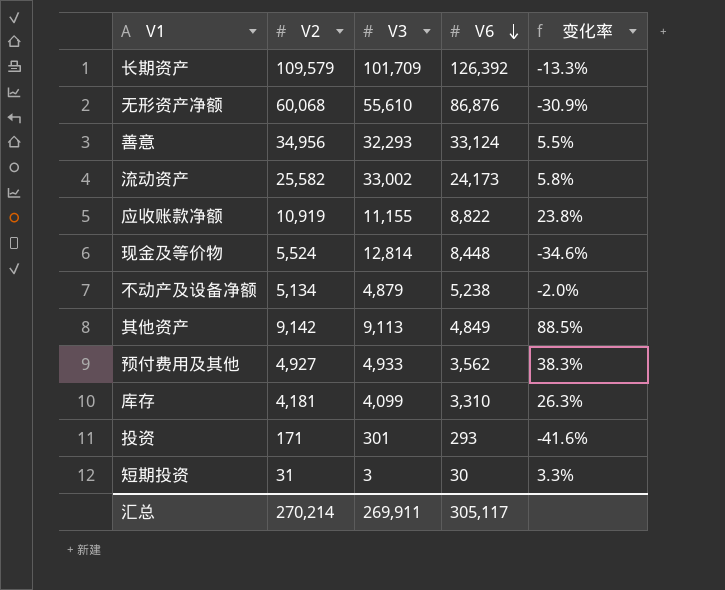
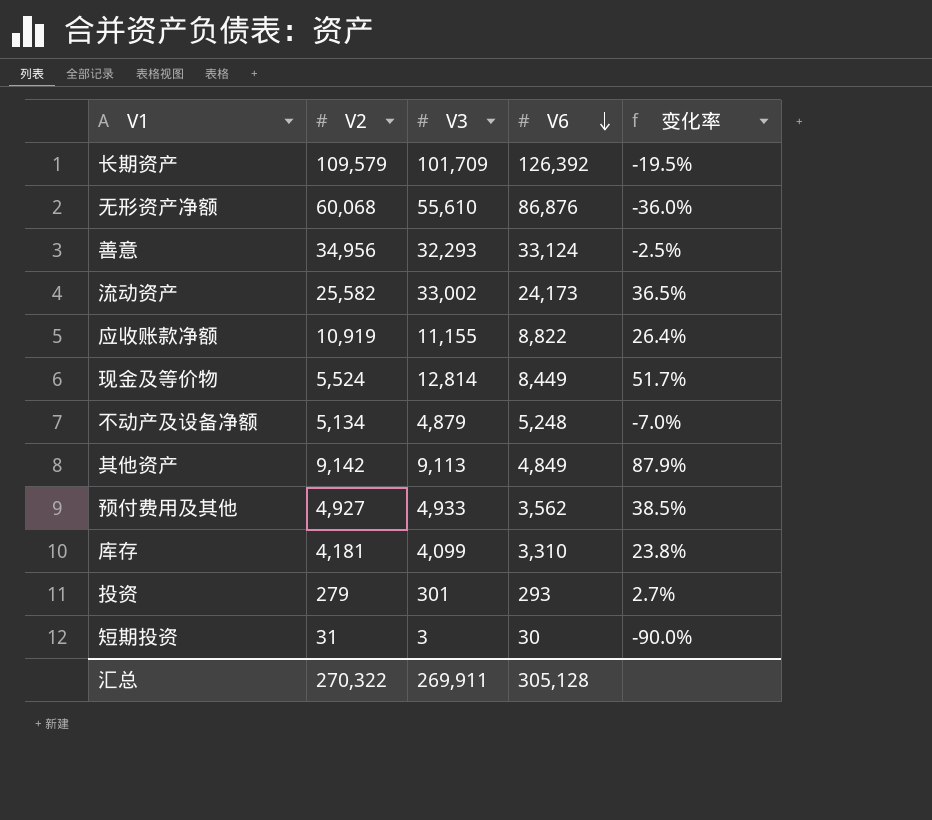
column 变化率 | formula: ([V2] - [V6]) / [V6] -> ([V3] - [V6]) / [V6]
现金及等价物 | V6: 8,448 -> 8,449
不动产及设备净额 | V6: 5,238 -> 5,248
投资 | V2: 171 -> 279
汇总 | V2: 270,214 -> 270,322
汇总 | V6: 305,117 -> 305,128

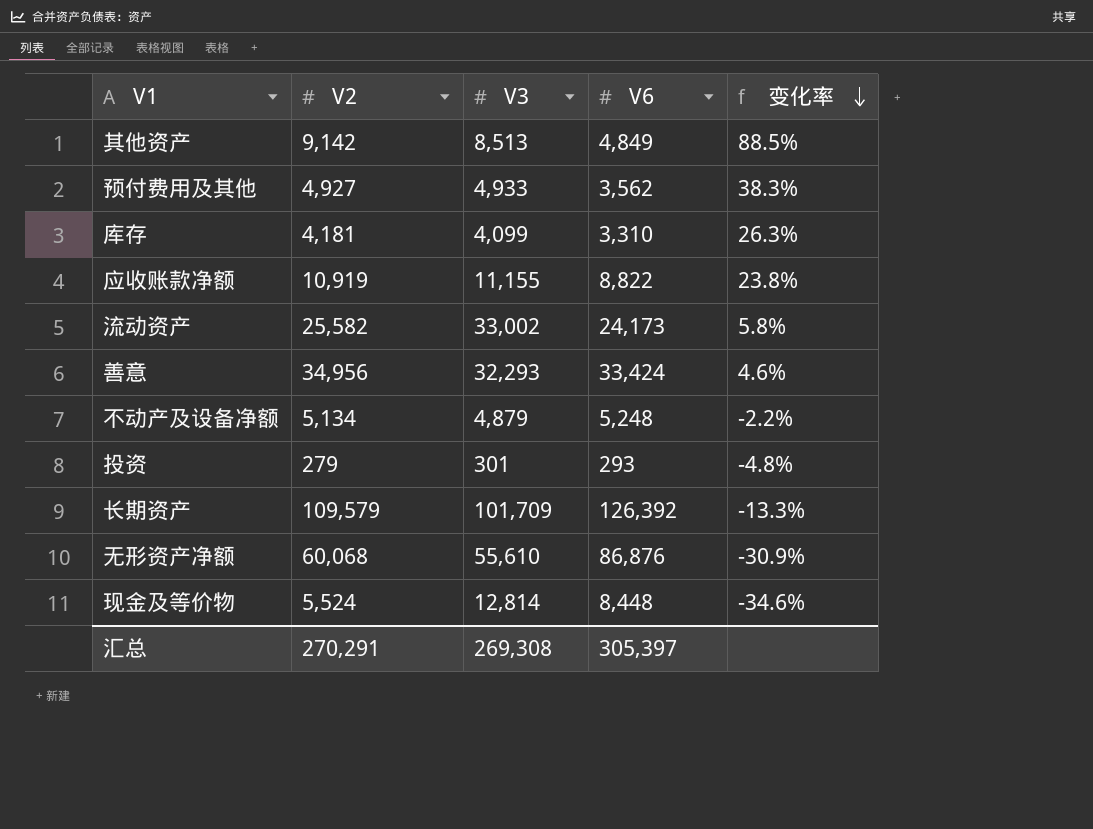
row order: V6 descending -> 变化率 descending
column 变化率 | formula: ([V3] - [V6]) / [V6] -> ([V2] - [V6]) / [V6]
row 短期投资: 31 | 3 | 30 | -90.0% -> none
其他资产 | V3: 9,113 -> 8,513
善意 | V6: 33,124 -> 33,424
现金及等价物 | V6: 8,449 -> 8,448
汇总 | V2: 270,322 -> 270,291
汇总 | V3: 269,911 -> 269,308
汇总 | V6: 305,128 -> 305,397

